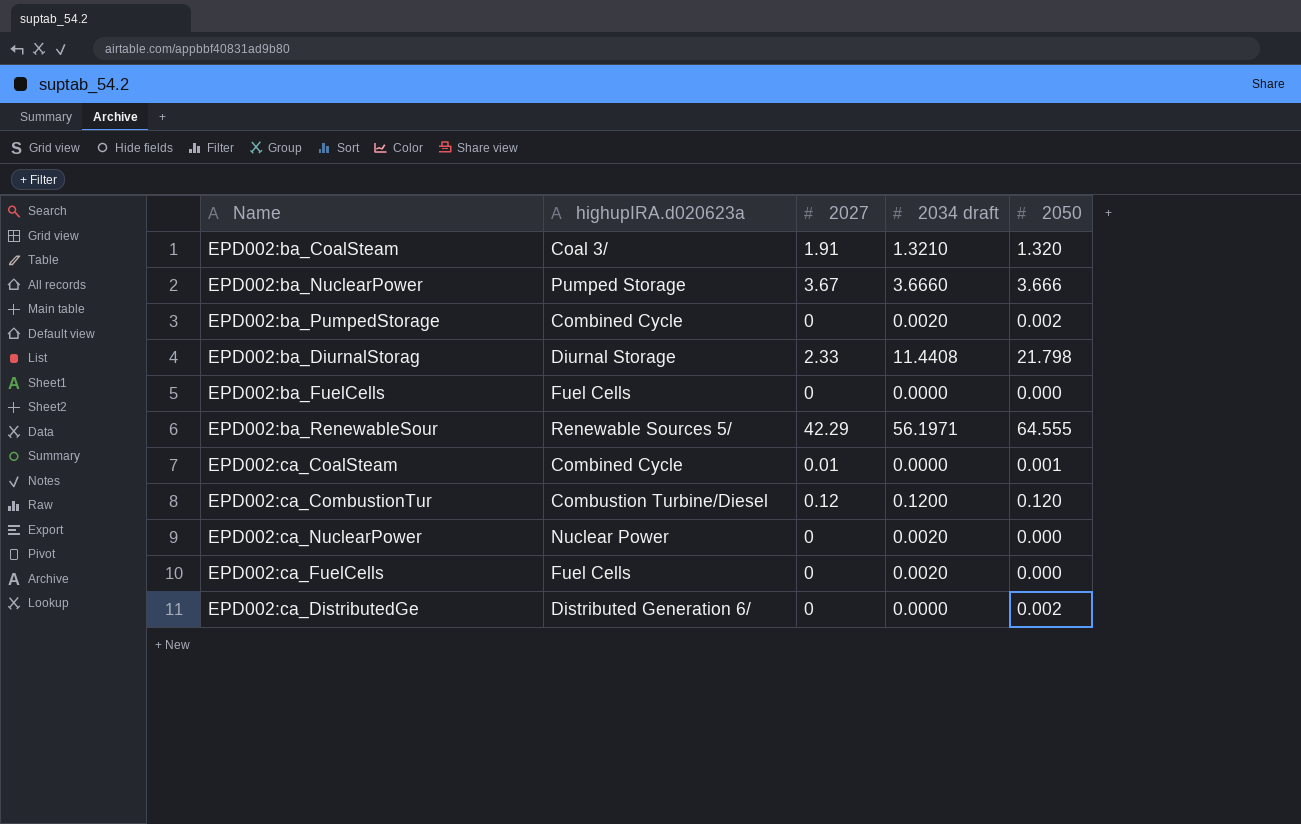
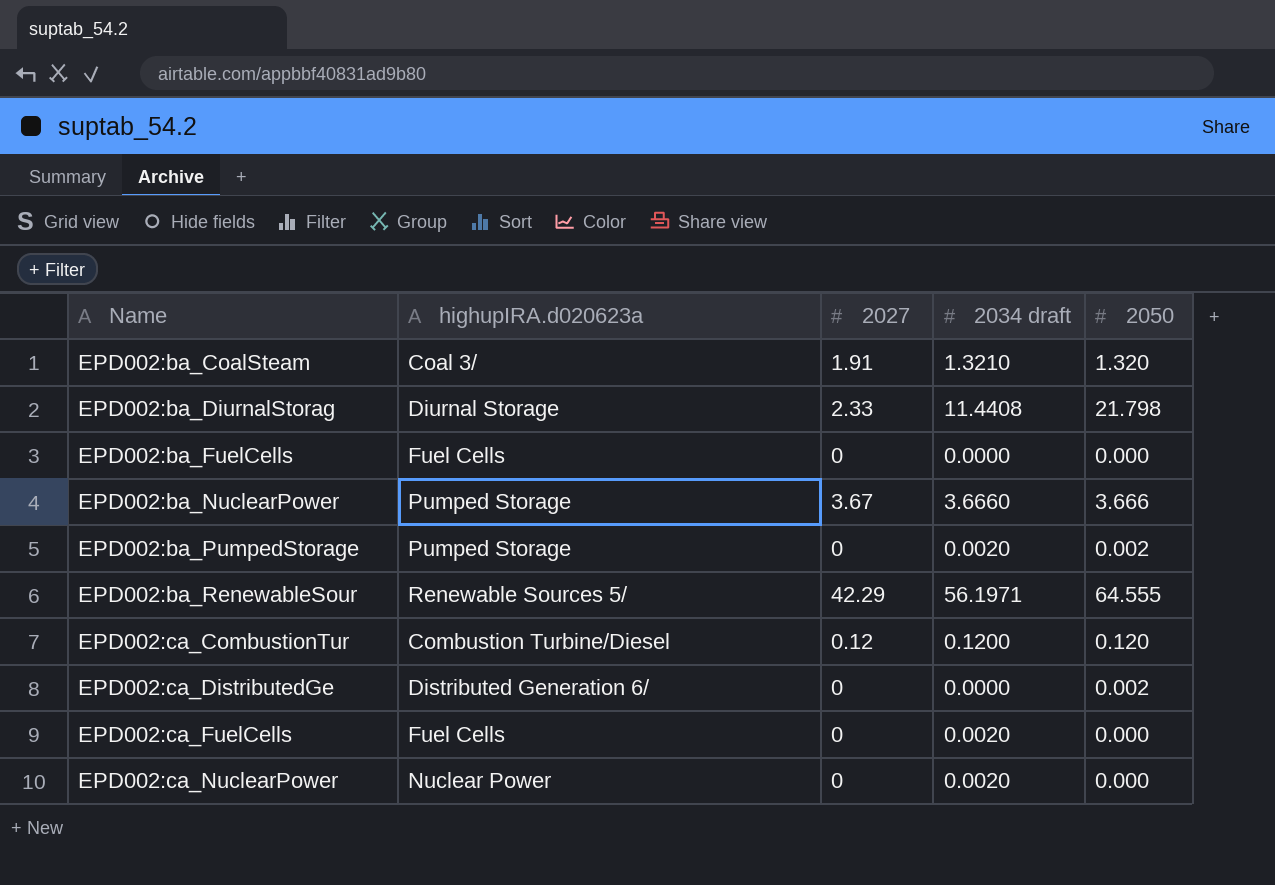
row order: none -> Name ascending
row EPD002:ca_CoalSteam: Combined Cycle | 0.01 | 0.0000 | 0.001 -> none
EPD002:ba_PumpedStorage | highupIRA.d020623a: Combined Cycle -> Pumped Storage

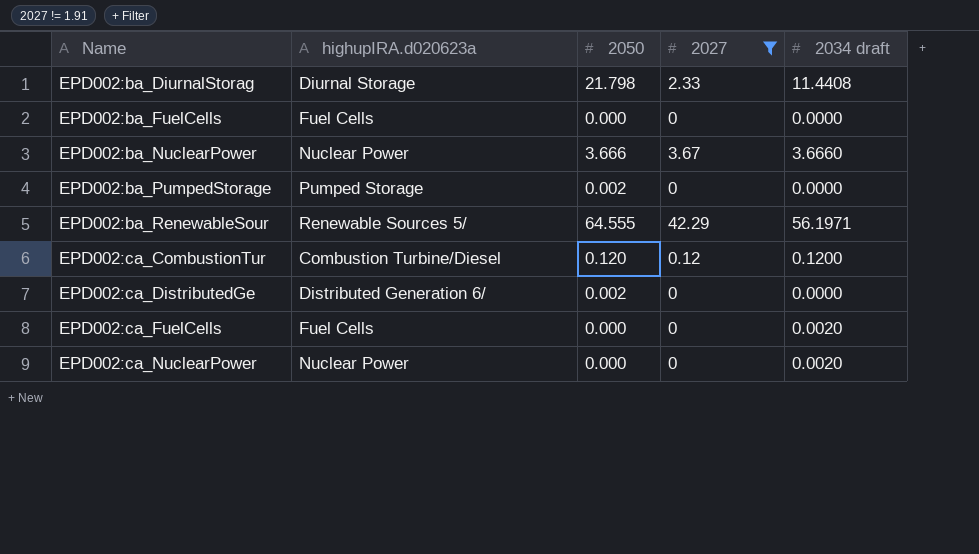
filter: none -> 2027 != 1.91
column 2050 | position: 5 -> 3
EPD002:ba_NuclearPower | highupIRA.d020623a: Pumped Storage -> Nuclear Power
EPD002:ba_PumpedStorage | 2034 draft: 0.0020 -> 0.0000

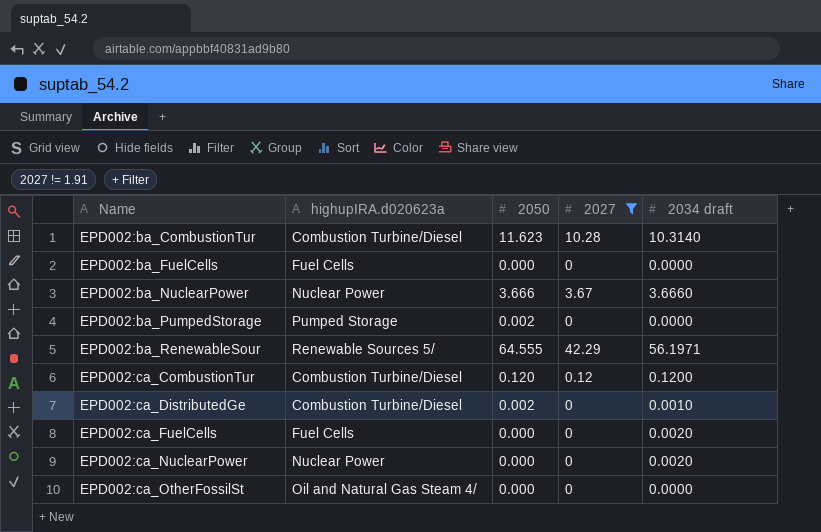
row EPD002:ba_DiurnalStorag: Diurnal Storage | 21.798 | 2.33 | 11.4408 -> none
row EPD002:ba_CombustionTur: none -> Combustion Turbine/Diesel | 11.623 | 10.28 | 10.3140
EPD002:ca_DistributedGe | highupIRA.d020623a: Distributed Generation 6/ -> Combustion Turbine/Diesel
EPD002:ca_DistributedGe | 2034 draft: 0.0000 -> 0.0010
row EPD002:ca_OtherFossilSt: none -> Oil and Natural Gas Steam 4/ | 0.000 | 0 | 0.0000

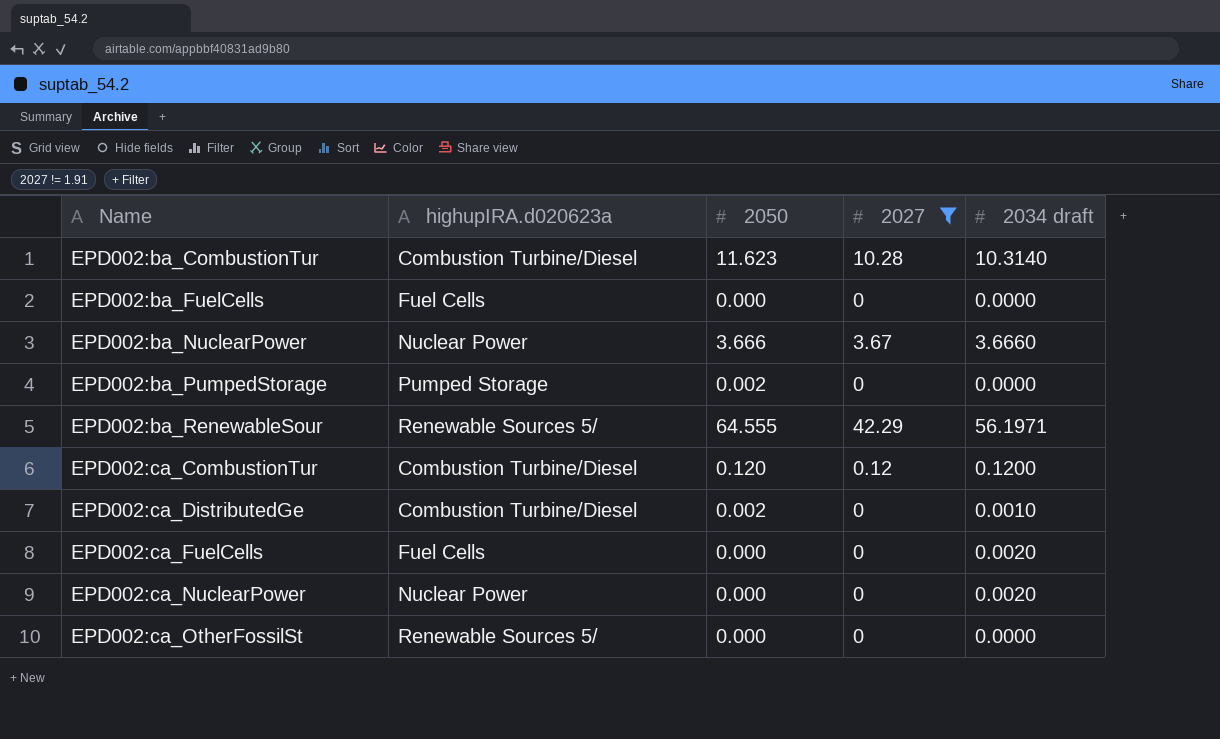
EPD002:ca_OtherFossilSt | highupIRA.d020623a: Oil and Natural Gas Steam 4/ -> Renewable Sources 5/

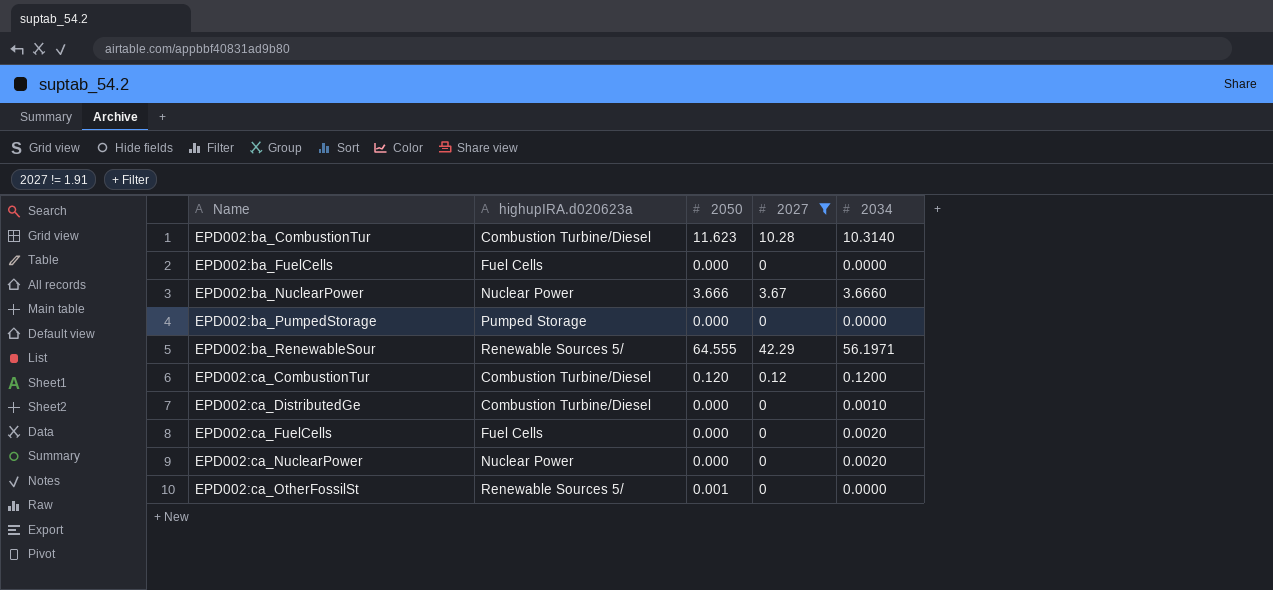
column name: 2034 draft -> 2034
EPD002:ba_PumpedStorage | 2050: 0.002 -> 0.000
EPD002:ca_DistributedGe | 2050: 0.002 -> 0.000
EPD002:ca_OtherFossilSt | 2050: 0.000 -> 0.001

